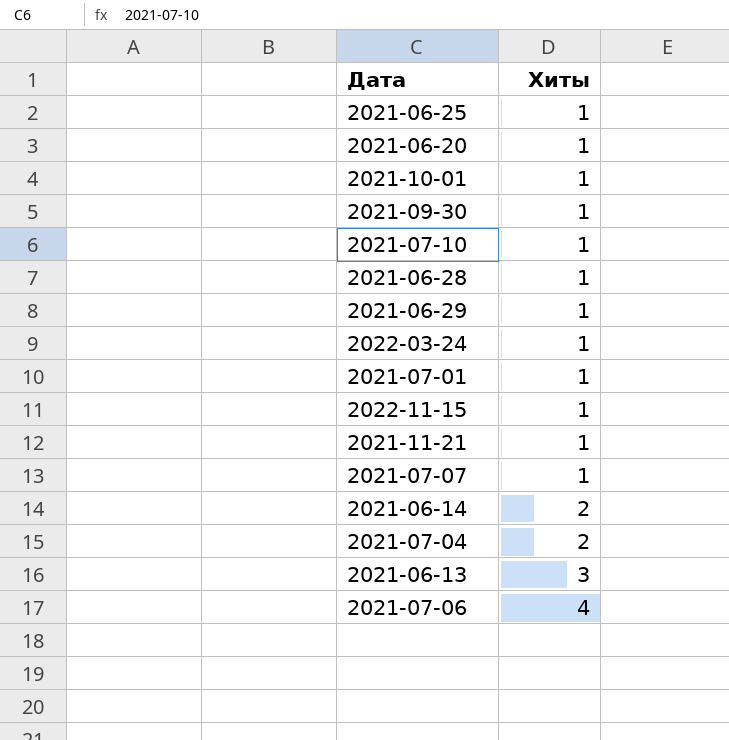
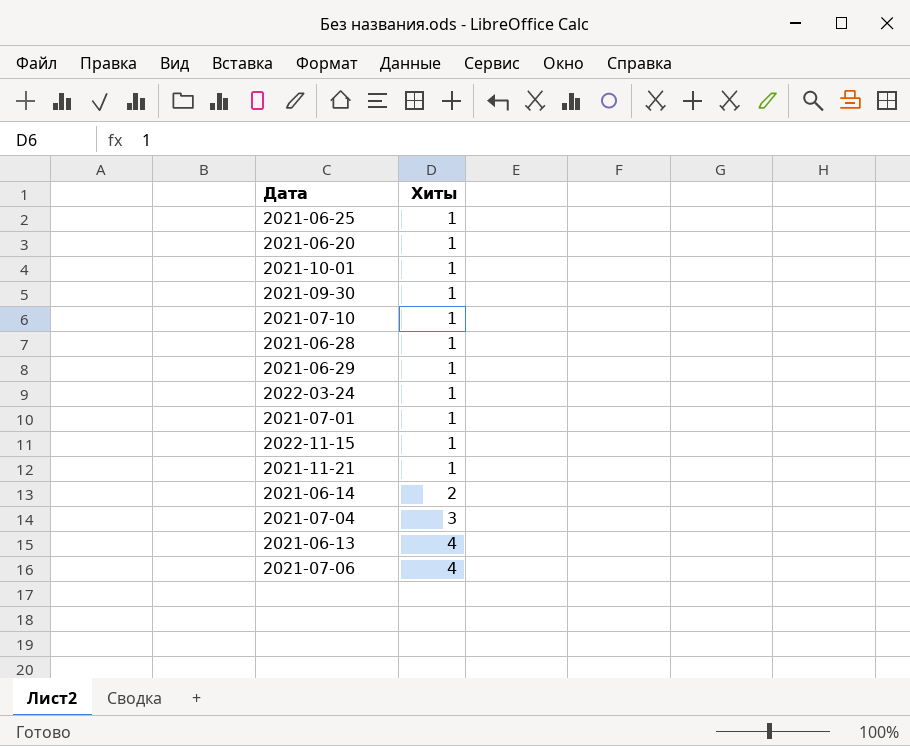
row 2021-07-07: 1 -> none
2021-07-04 | Хиты: 2 -> 3
2021-06-13 | Хиты: 3 -> 4

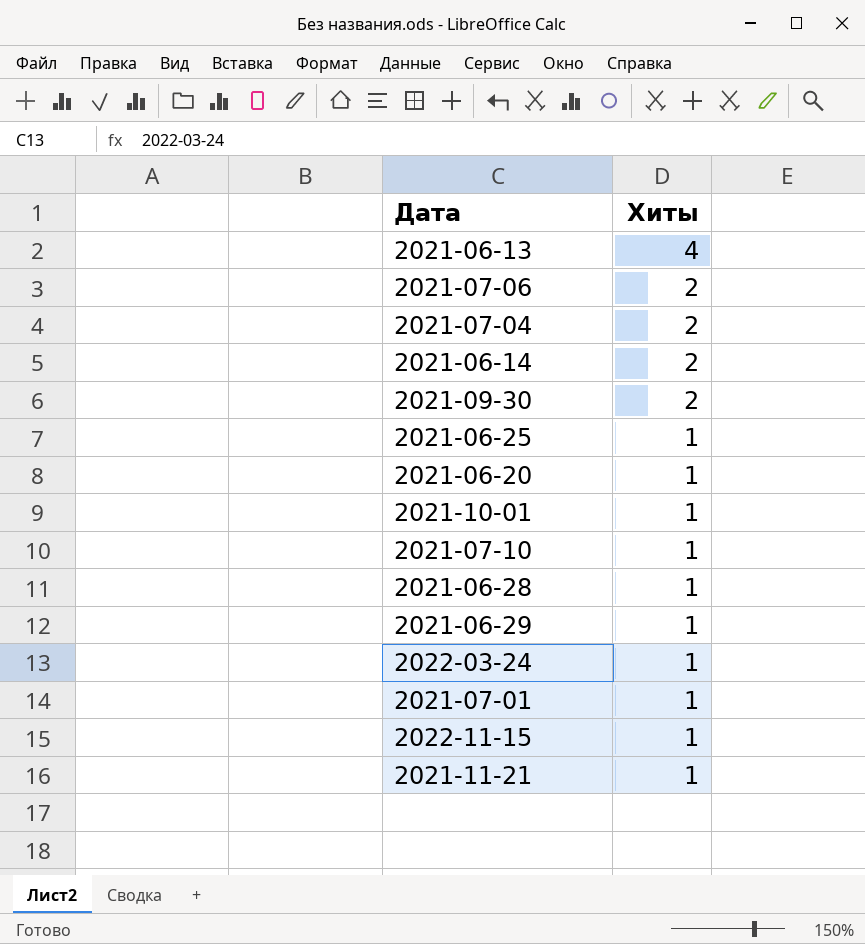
row order: Хиты ascending -> Хиты descending
2021-07-06 | Хиты: 4 -> 2
2021-07-04 | Хиты: 3 -> 2
2021-09-30 | Хиты: 1 -> 2

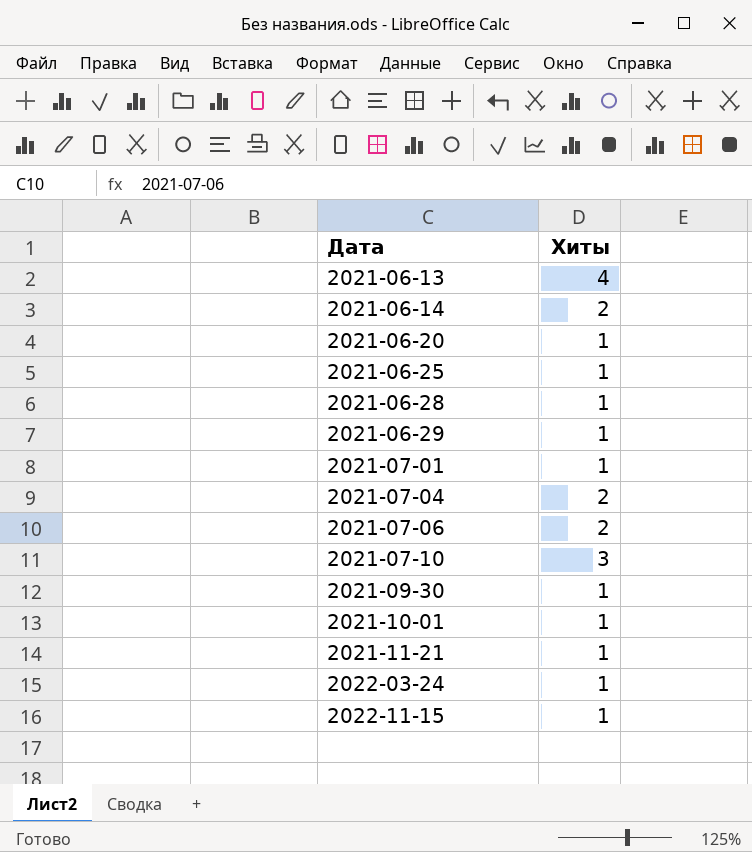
row order: Хиты descending -> Дата ascending
2021-07-10 | Хиты: 1 -> 3
2021-09-30 | Хиты: 2 -> 1

